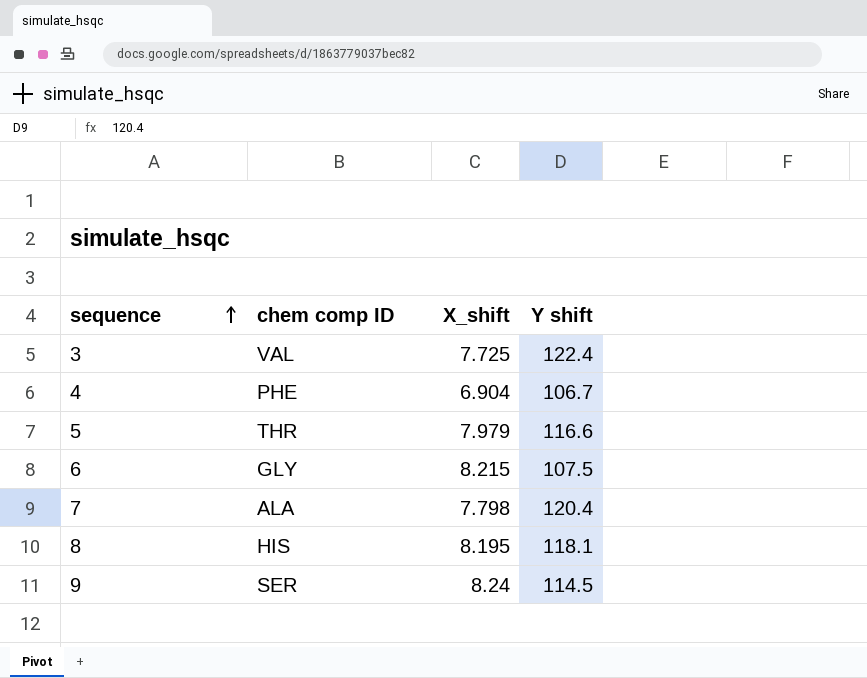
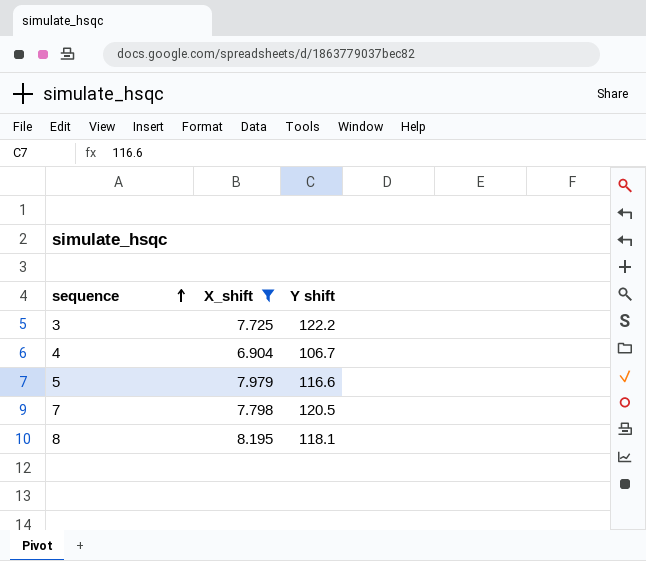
filter: none -> X_shift <= 8.195
column chem comp ID | position: 2 -> none
3 | Y shift: 122.4 -> 122.2
7 | Y shift: 120.4 -> 120.5

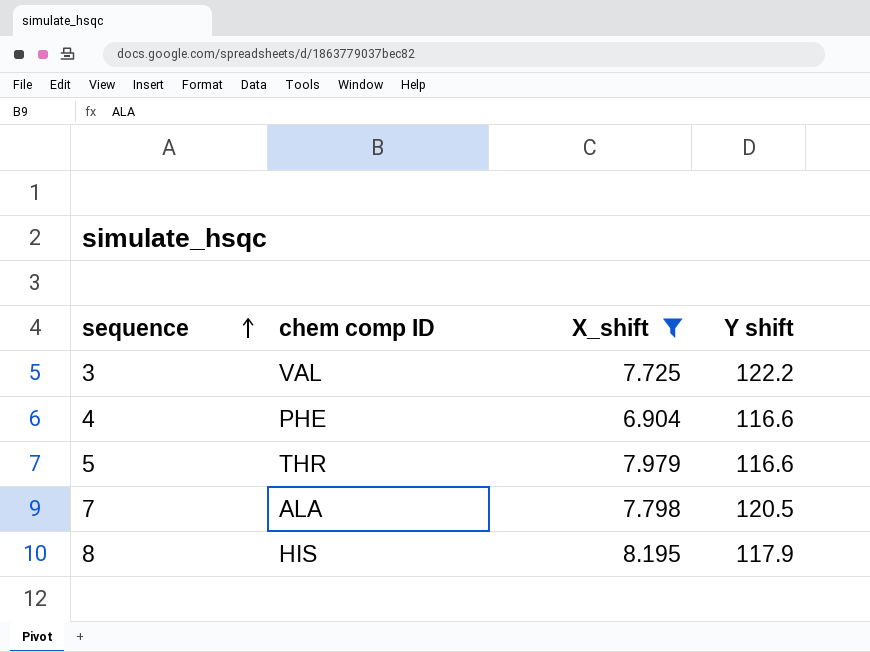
column chem comp ID | position: none -> 2
4 | Y shift: 106.7 -> 116.6
8 | Y shift: 118.1 -> 117.9

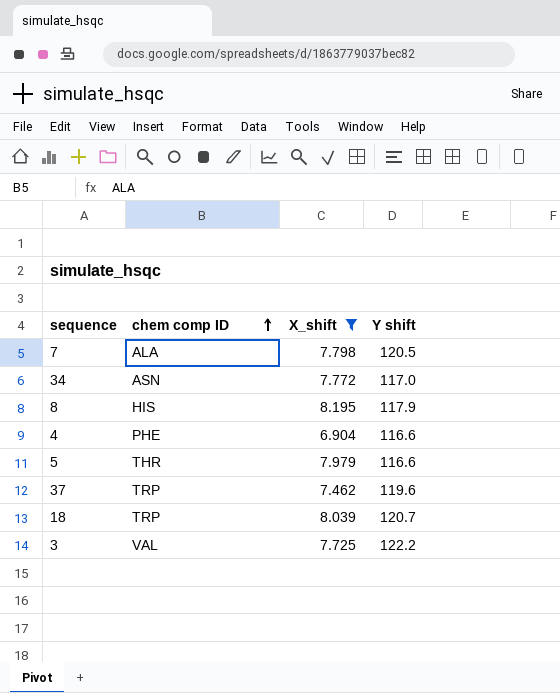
row order: sequence ascending -> chem comp ID ascending
row 34: none -> ASN | 7.772 | 117.0
row 37: none -> TRP | 7.462 | 119.6
row 18: none -> TRP | 8.039 | 120.7

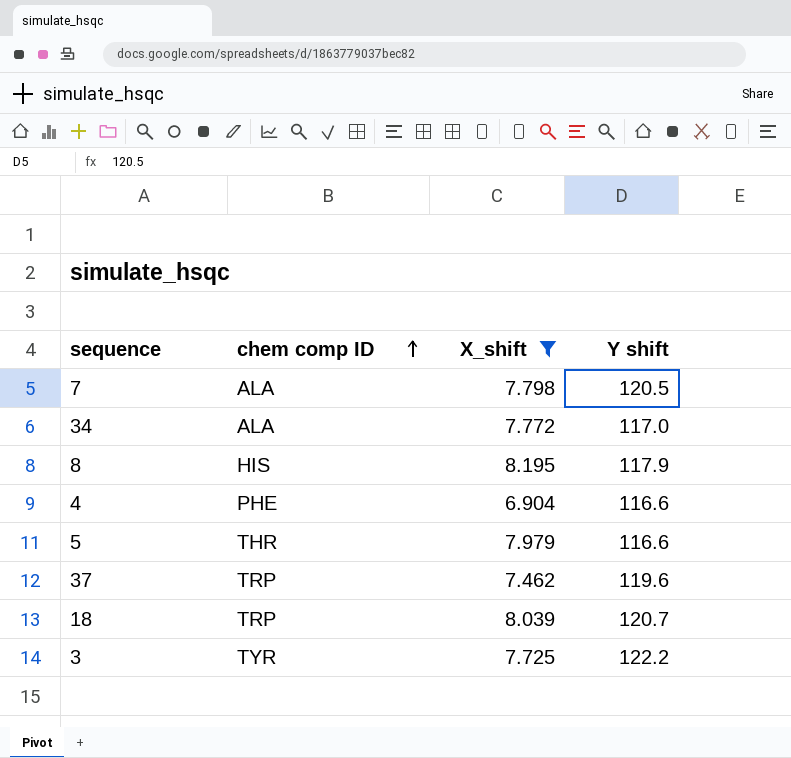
34 | chem comp ID: ASN -> ALA
3 | chem comp ID: VAL -> TYR

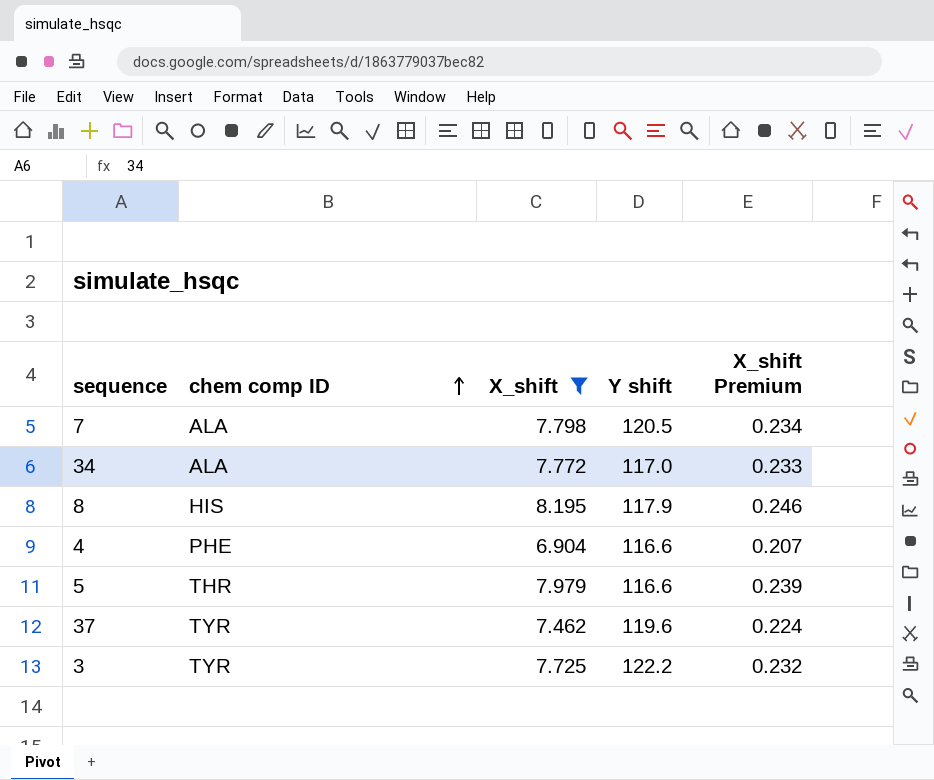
column X_shift Premium | formula: none -> [X_shift] * 0.03
row 18: TRP | 8.039 | 120.7 -> none
37 | chem comp ID: TRP -> TYR

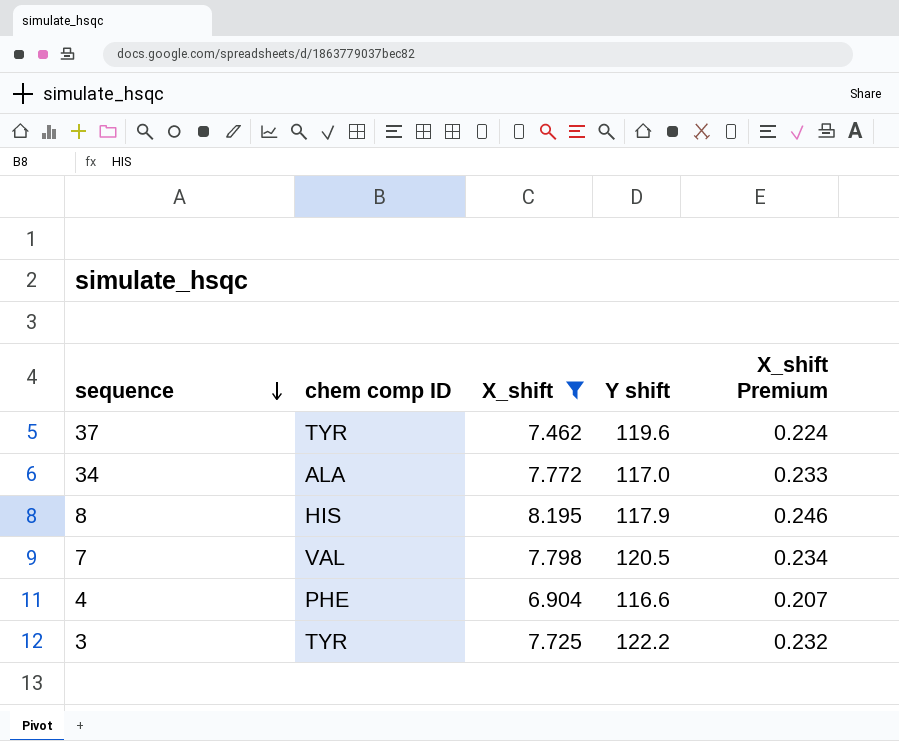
row order: chem comp ID ascending -> sequence descending
row 5: THR | 7.979 | 116.6 | 0.239 -> none
7 | chem comp ID: ALA -> VAL

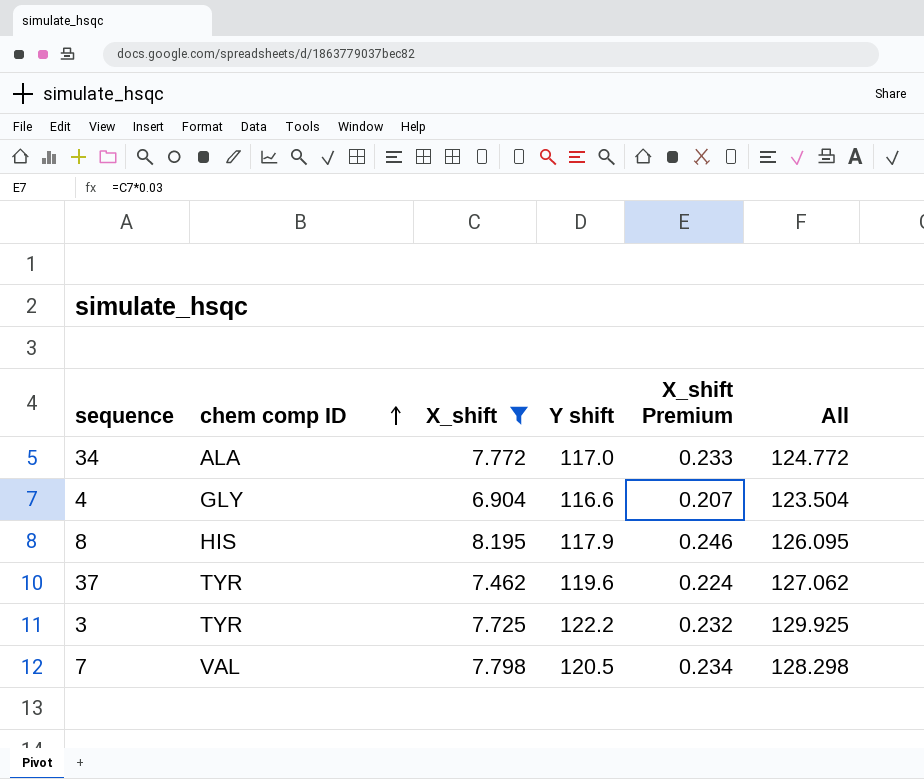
row order: sequence descending -> chem comp ID ascending
column All | formula: none -> [X_shift] + [Y shift]
4 | chem comp ID: PHE -> GLY

